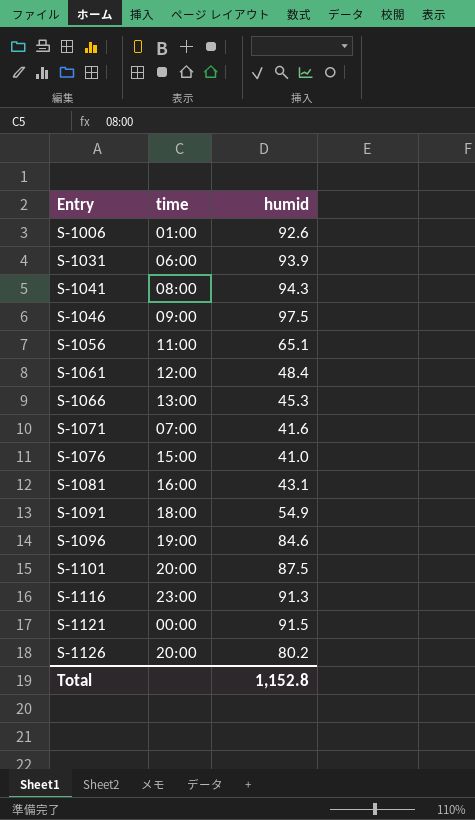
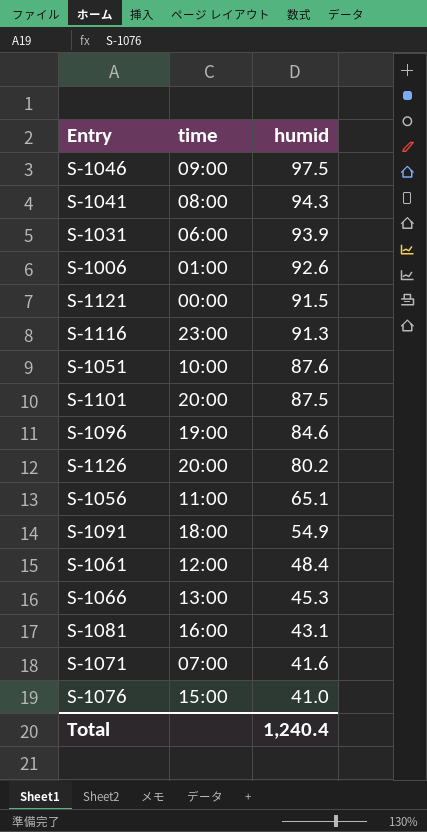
row order: Entry ascending -> humid descending
row S-1051: none -> 10:00 | 87.6
Total | humid: 1,152.8 -> 1,240.4

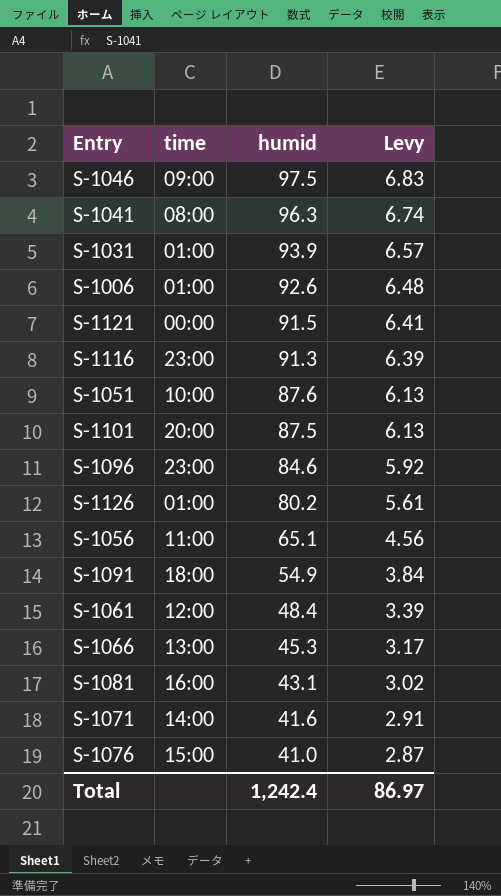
column Levy | formula: none -> [humid] * 0.07
S-1041 | humid: 94.3 -> 96.3
S-1031 | time: 06:00 -> 01:00
S-1096 | time: 19:00 -> 23:00
S-1126 | time: 20:00 -> 01:00
S-1071 | time: 07:00 -> 14:00
Total | humid: 1,240.4 -> 1,242.4

